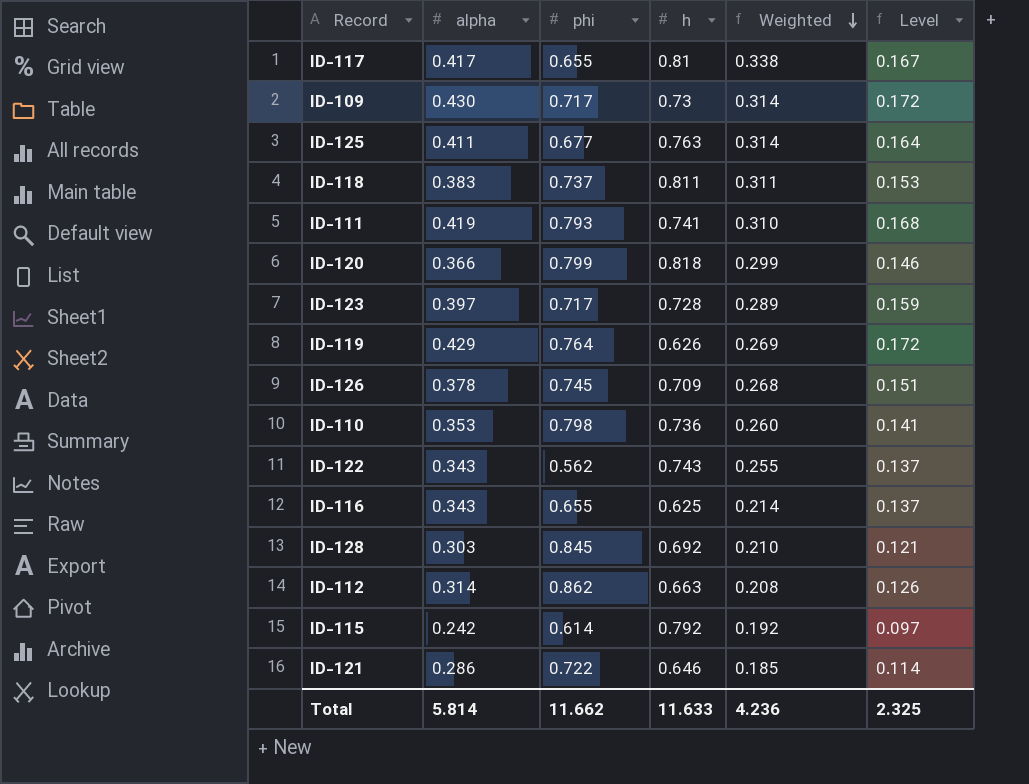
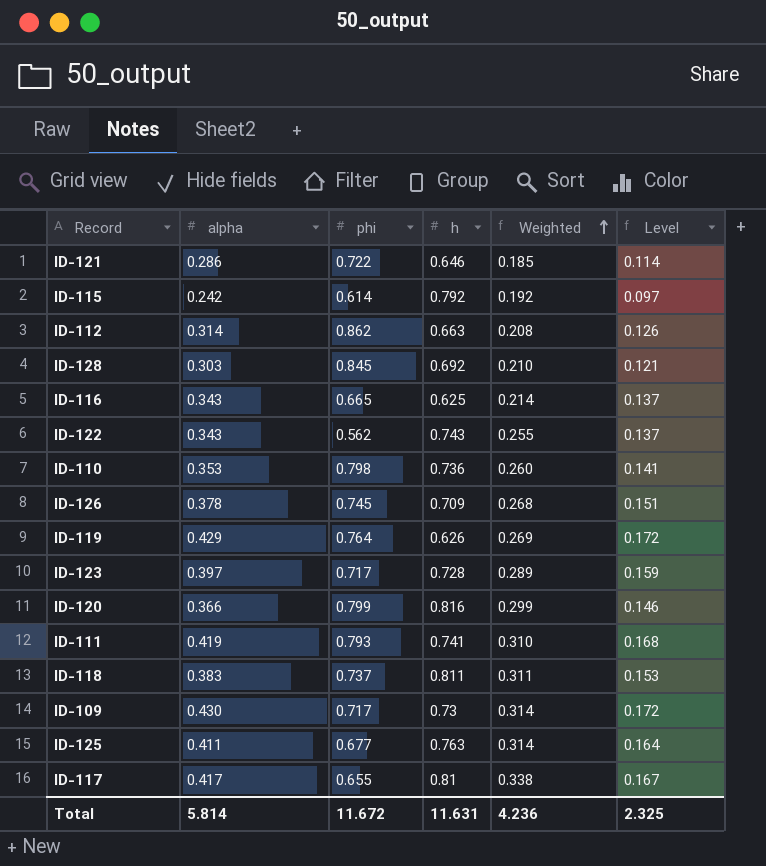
row order: Weighted descending -> Weighted ascending
ID-116 | phi: 0.655 -> 0.665
ID-120 | h: 0.818 -> 0.816
Total | phi: 11.662 -> 11.672
Total | h: 11.633 -> 11.631

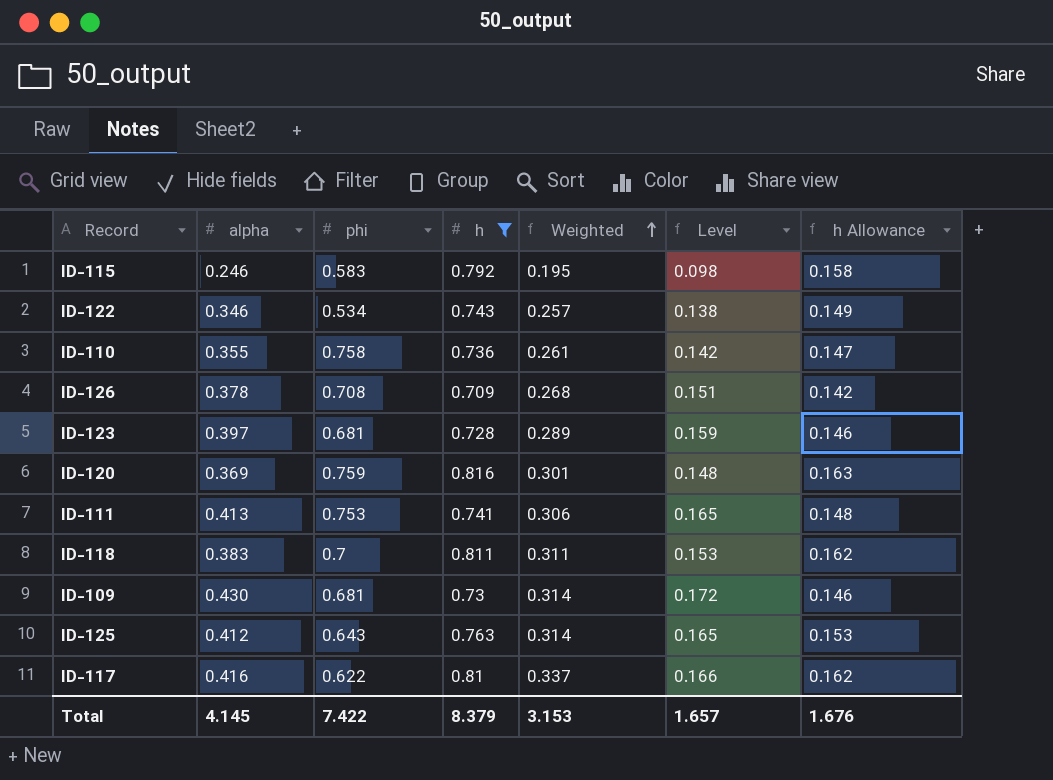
filter: none -> h >= 0.709
column h Allowance | formula: none -> [h] * 0.2
ID-115 | alpha: 0.242 -> 0.246
ID-115 | phi: 0.614 -> 0.583
ID-115 | Weighted: 0.192 -> 0.195
ID-115 | Level: 0.097 -> 0.098
ID-122 | alpha: 0.343 -> 0.346
ID-122 | phi: 0.562 -> 0.534
ID-122 | Weighted: 0.255 -> 0.257
ID-122 | Level: 0.137 -> 0.138
ID-110 | alpha: 0.353 -> 0.355
ID-110 | phi: 0.798 -> 0.758
ID-110 | Weighted: 0.260 -> 0.261
ID-110 | Level: 0.141 -> 0.142
ID-126 | phi: 0.745 -> 0.708
ID-123 | phi: 0.717 -> 0.681
ID-120 | alpha: 0.366 -> 0.369
ID-120 | phi: 0.799 -> 0.759
ID-120 | Weighted: 0.299 -> 0.301
ID-120 | Level: 0.146 -> 0.148
ID-111 | alpha: 0.419 -> 0.413
ID-111 | phi: 0.793 -> 0.753
ID-111 | Weighted: 0.310 -> 0.306
ID-111 | Level: 0.168 -> 0.165
ID-118 | phi: 0.737 -> 0.7
ID-109 | phi: 0.717 -> 0.681
ID-125 | alpha: 0.411 -> 0.412
ID-125 | phi: 0.677 -> 0.643
ID-125 | Level: 0.164 -> 0.165
ID-117 | alpha: 0.417 -> 0.416
ID-117 | phi: 0.655 -> 0.622
ID-117 | Weighted: 0.338 -> 0.337
ID-117 | Level: 0.167 -> 0.166
Total | alpha: 5.814 -> 4.145
Total | phi: 11.672 -> 7.422
Total | h: 11.631 -> 8.379
Total | Weighted: 4.236 -> 3.153
Total | Level: 2.325 -> 1.657

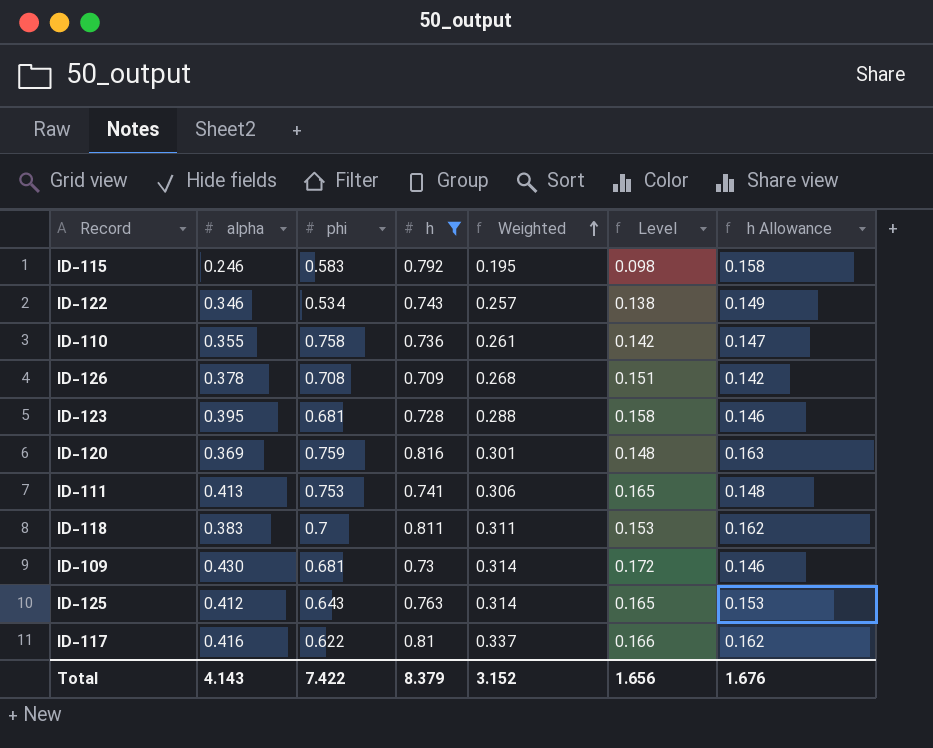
ID-123 | alpha: 0.397 -> 0.395
ID-123 | Weighted: 0.289 -> 0.288
ID-123 | Level: 0.159 -> 0.158
Total | alpha: 4.145 -> 4.143
Total | Weighted: 3.153 -> 3.152
Total | Level: 1.657 -> 1.656

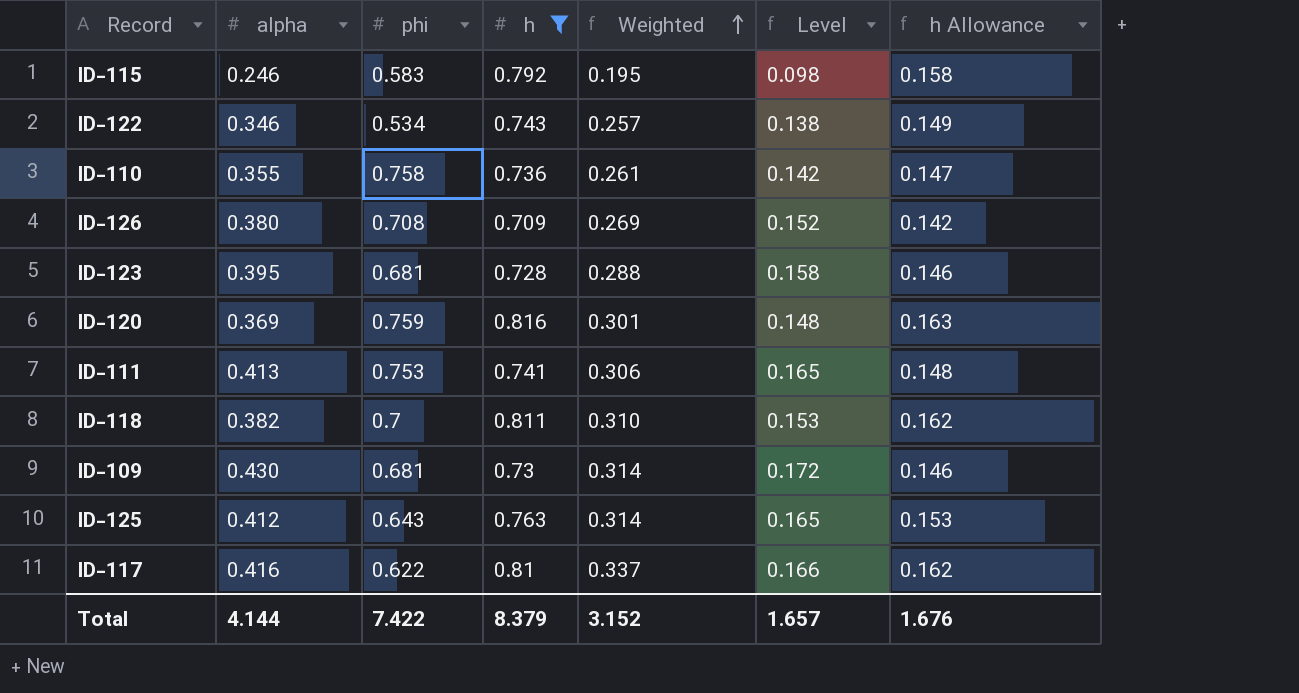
ID-126 | alpha: 0.378 -> 0.380
ID-126 | Weighted: 0.268 -> 0.269
ID-126 | Level: 0.151 -> 0.152
ID-118 | alpha: 0.383 -> 0.382
ID-118 | Weighted: 0.311 -> 0.310
Total | alpha: 4.143 -> 4.144
Total | Level: 1.656 -> 1.657

